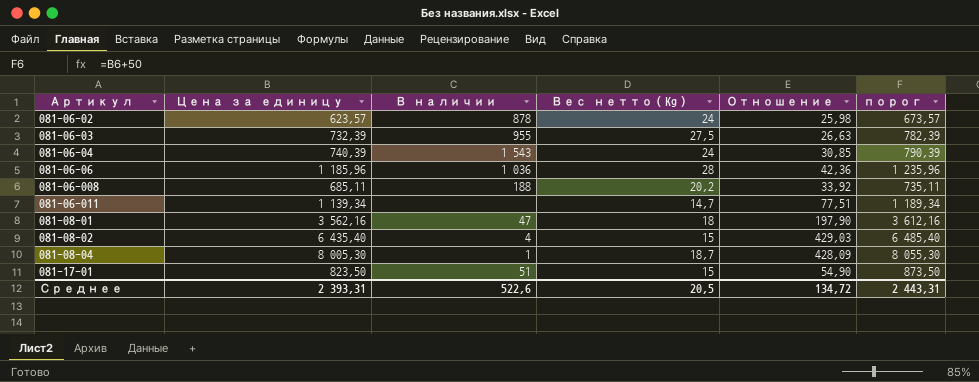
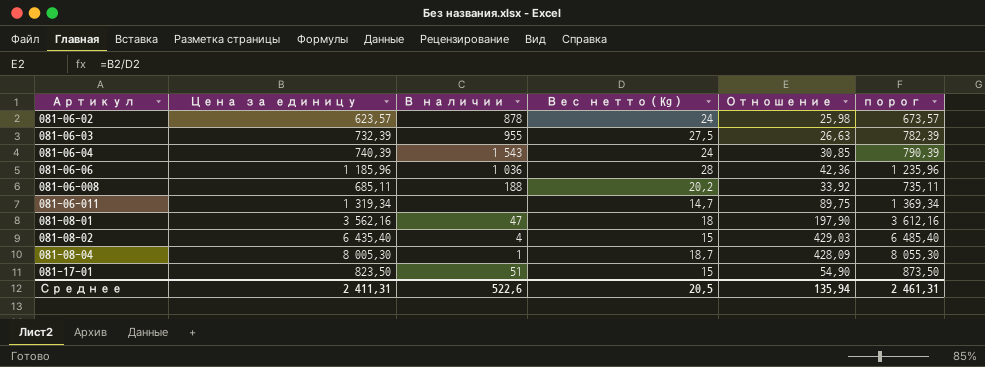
081-06-011 | Цена за единицу: 1 139,34 -> 1 319,34
081-06-011 | Отношение: 77,51 -> 89,75
081-06-011 | порог: 1 189,34 -> 1 369,34
Среднее | Цена за единицу: 2 393,31 -> 2 411,31
Среднее | Отношение: 134,72 -> 135,94
Среднее | порог: 2 443,31 -> 2 461,31

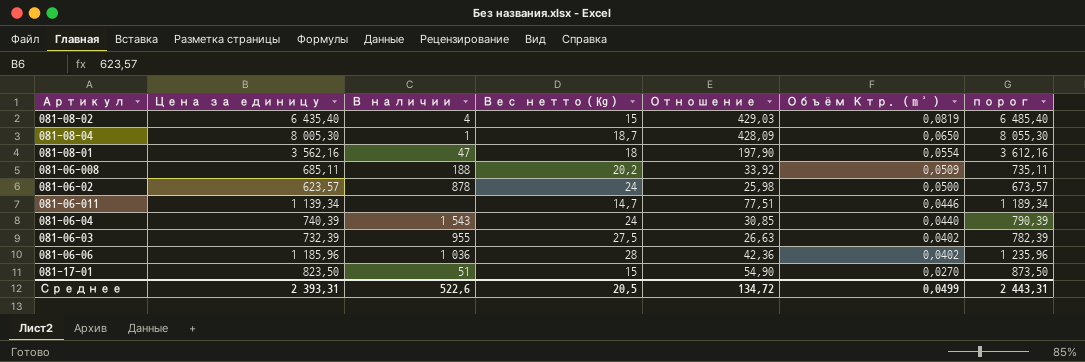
row order: Артикул ascending -> Объём Ктр. （m³） descending
column Объём Ктр. （m³） | position: none -> 6
081-06-011 | Цена за единицу: 1 319,34 -> 1 139,34
081-06-011 | Отношение: 89,75 -> 77,51
081-06-011 | порог: 1 369,34 -> 1 189,34
Среднее | Цена за единицу: 2 411,31 -> 2 393,31
Среднее | Отношение: 135,94 -> 134,72
Среднее | порог: 2 461,31 -> 2 443,31

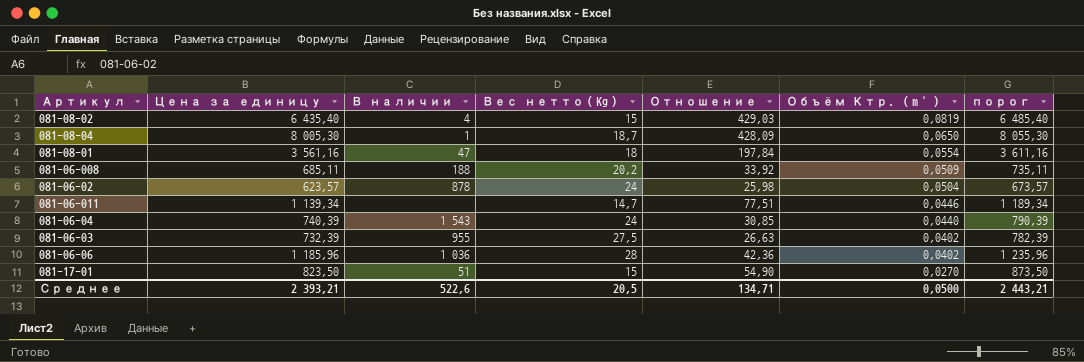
081-08-01 | Цена за единицу: 3 562,16 -> 3 561,16
081-08-01 | Отношение: 197,90 -> 197,84
081-08-01 | порог: 3 612,16 -> 3 611,16
081-06-02 | Объём Ктр. （m³）: 0,0500 -> 0,0504
Среднее | Цена за единицу: 2 393,31 -> 2 393,21
Среднее | Отношение: 134,72 -> 134,71
Среднее | Объём Ктр. （m³）: 0,0499 -> 0,0500
Среднее | порог: 2 443,31 -> 2 443,21

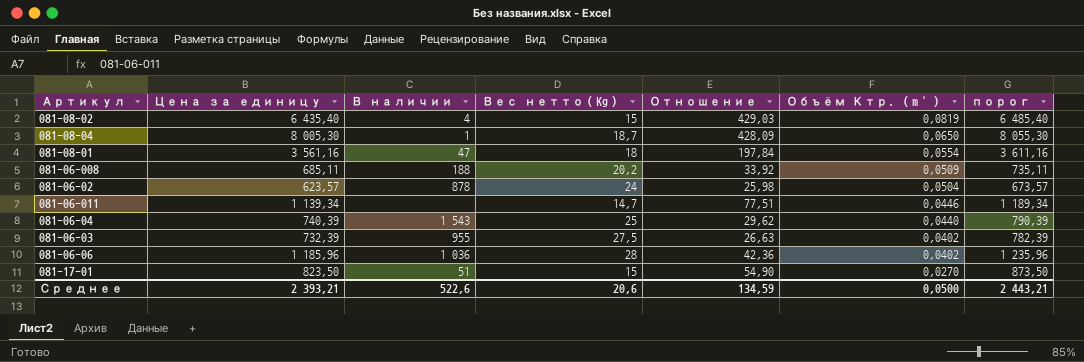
081-06-04 | Вес нетто（Kg）: 24 -> 25
081-06-04 | Отношение: 30,85 -> 29,62
Среднее | Вес нетто（Kg）: 20,5 -> 20,6
Среднее | Отношение: 134,71 -> 134,59

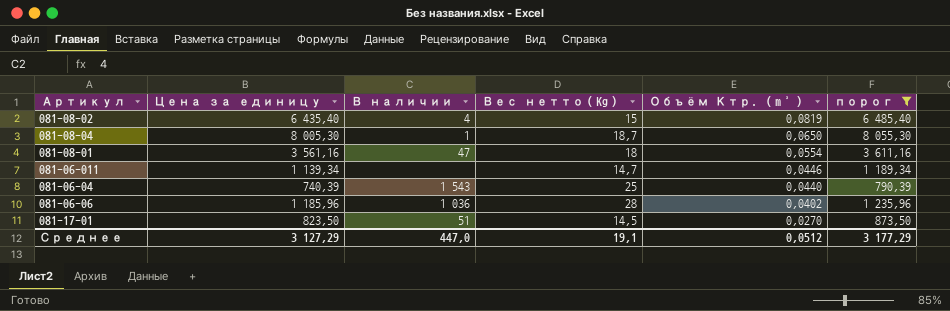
filter: none -> порог >= 790,39
column Отношение | formula: [Цена за единицу] / [Вес нетто（Kg）] -> none
081-17-01 | Вес нетто（Kg）: 15 -> 14,5
Среднее | Цена за единицу: 2 393,21 -> 3 127,29
Среднее | В наличии: 522,6 -> 447,0
Среднее | Вес нетто（Kg）: 20,6 -> 19,1
Среднее | Объём Ктр. （m³）: 0,0500 -> 0,0512
Среднее | порог: 2 443,21 -> 3 177,29

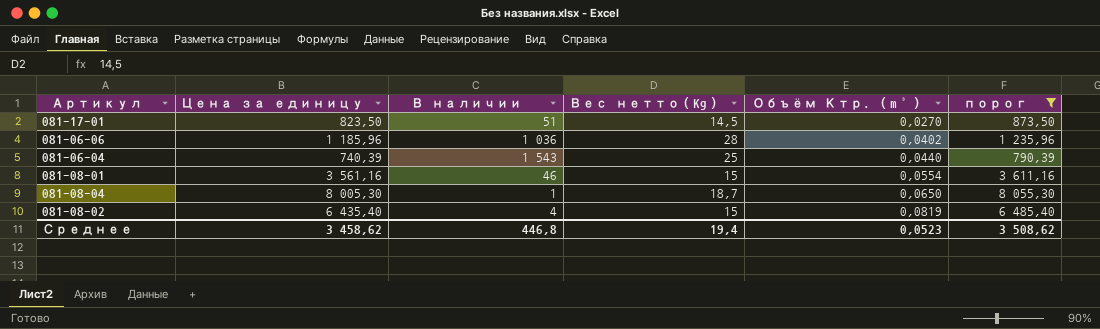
row order: Объём Ктр. （m³） descending -> Объём Ктр. （m³） ascending
row 081-06-011: 1 139,34 | none | 14,7 | 0,0446 | 1 189,34 -> none
081-08-01 | В наличии: 47 -> 46
081-08-01 | Вес нетто（Kg）: 18 -> 15
Среднее | Цена за единицу: 3 127,29 -> 3 458,62
Среднее | В наличии: 447,0 -> 446,8
Среднее | Вес нетто（Kg）: 19,1 -> 19,4
Среднее | Объём Ктр. （m³）: 0,0512 -> 0,0523
Среднее | порог: 3 177,29 -> 3 508,62

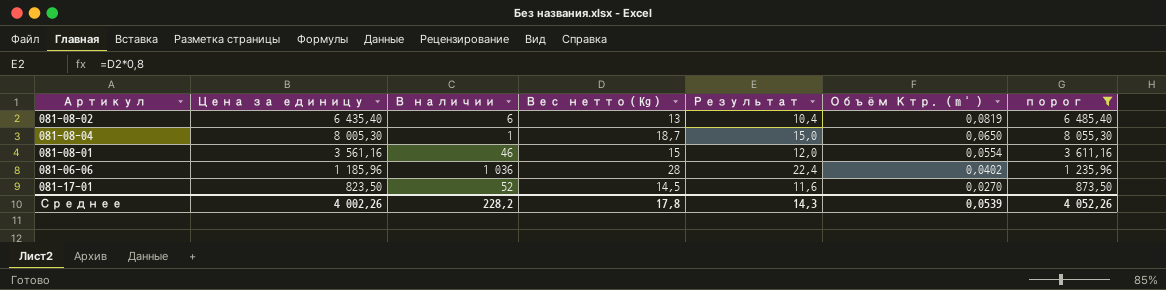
row order: Объём Ктр. （m³） ascending -> Объём Ктр. （m³） descending
column Результат | formula: none -> [Вес нетто（Kg）] * 0,8
row 081-06-04: 740,39 | 1 543 | 25 | 0,0440 | 790,39 -> none
081-08-02 | В наличии: 4 -> 6
081-08-02 | Вес нетто（Kg）: 15 -> 13
081-17-01 | В наличии: 51 -> 52
Среднее | Цена за единицу: 3 458,62 -> 4 002,26
Среднее | В наличии: 446,8 -> 228,2
Среднее | Вес нетто（Kg）: 19,4 -> 17,8
Среднее | Объём Ктр. （m³）: 0,0523 -> 0,0539
Среднее | порог: 3 508,62 -> 4 052,26

